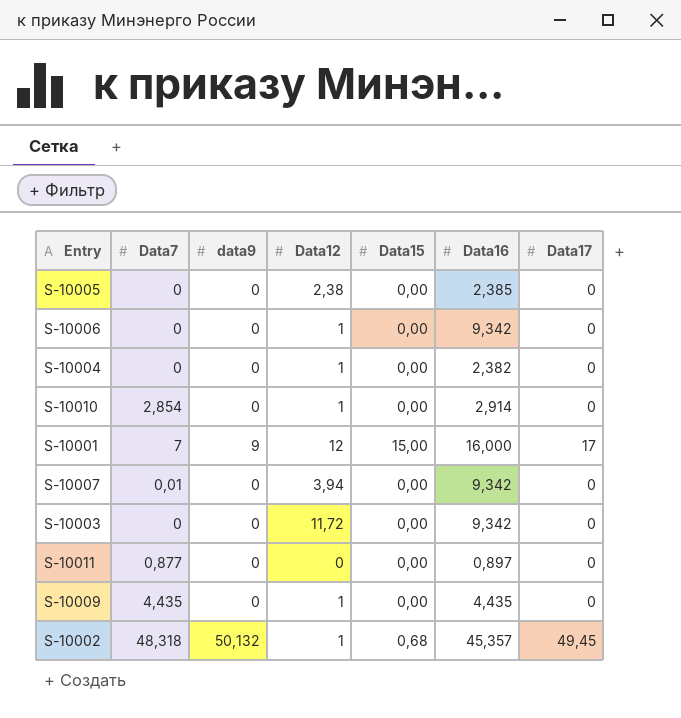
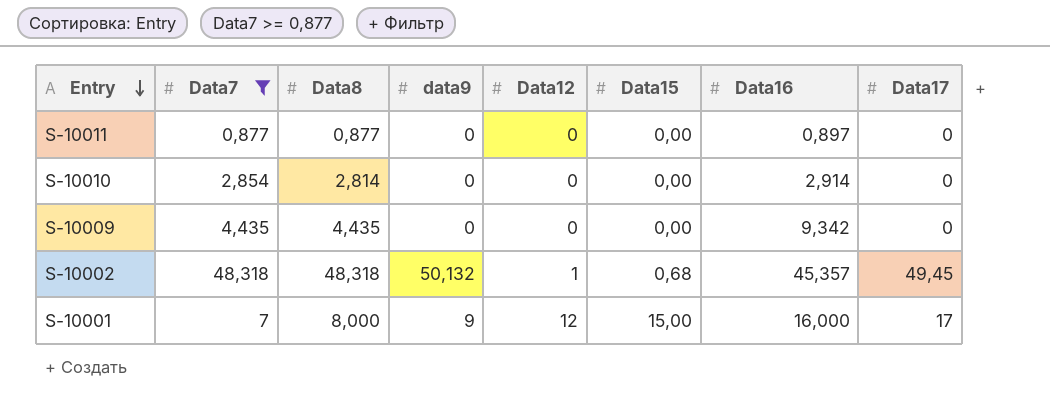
filter: none -> Data7 >= 0,877
row order: none -> Entry descending
column Data8 | position: none -> 3
S-10010 | Data12: 1 -> 0
S-10009 | Data12: 1 -> 0
S-10009 | Data16: 4,435 -> 9,342

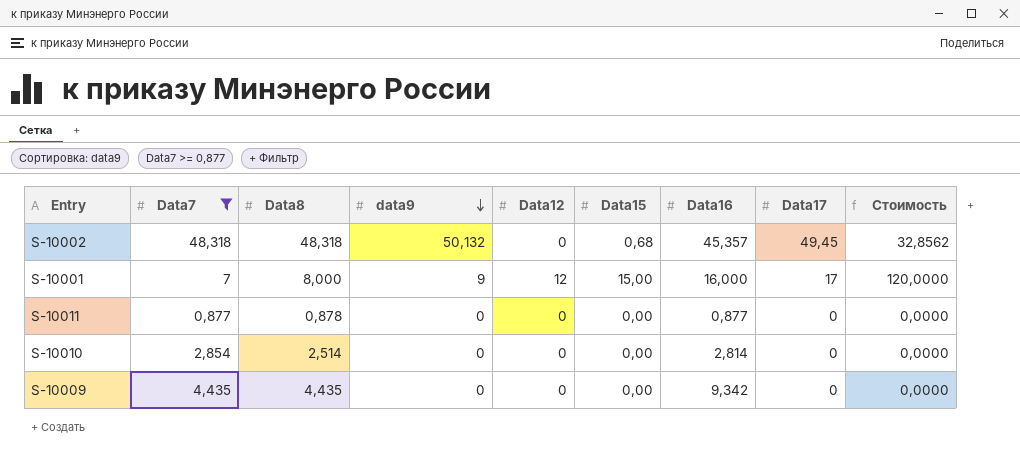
row order: Entry descending -> data9 descending
column Стоимость | formula: none -> [Data8] * [Data15]
S-10002 | Data12: 1 -> 0
S-10011 | Data8: 0,877 -> 0,878
S-10011 | Data16: 0,897 -> 0,877
S-10010 | Data8: 2,814 -> 2,514
S-10010 | Data16: 2,914 -> 2,814

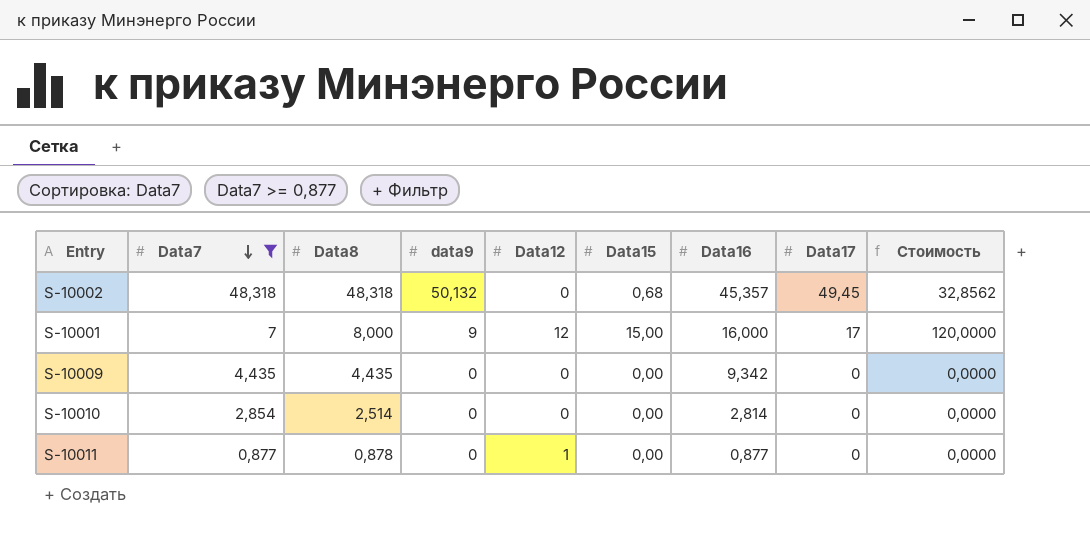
row order: data9 descending -> Data7 descending
S-10011 | Data12: 0 -> 1

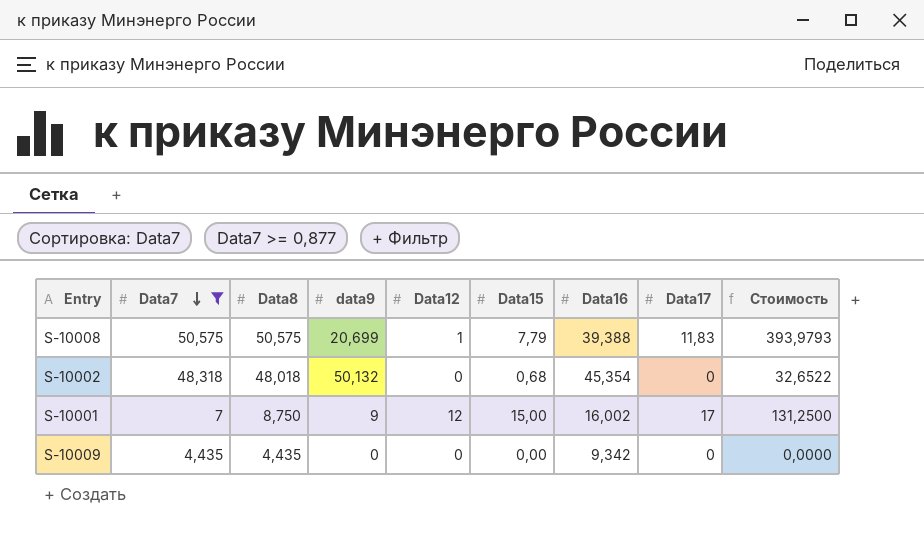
row S-10010: 2,854 | 2,514 | 0 | 0 | 0,00 | 2,814 | 0 | 0,0000 -> none
row S-10011: 0,877 | 0,878 | 0 | 1 | 0,00 | 0,877 | 0 | 0,0000 -> none
row S-10008: none -> 50,575 | 50,575 | 20,699 | 1 | 7,79 | 39,388 | 11,83 | 393,9793
S-10002 | Data8: 48,318 -> 48,018
S-10002 | Data16: 45,357 -> 45,354
S-10002 | Data17: 49,45 -> 0
S-10002 | Стоимость: 32,8562 -> 32,6522
S-10001 | Data8: 8,000 -> 8,750
S-10001 | Data16: 16,000 -> 16,002
S-10001 | Стоимость: 120,0000 -> 131,2500

